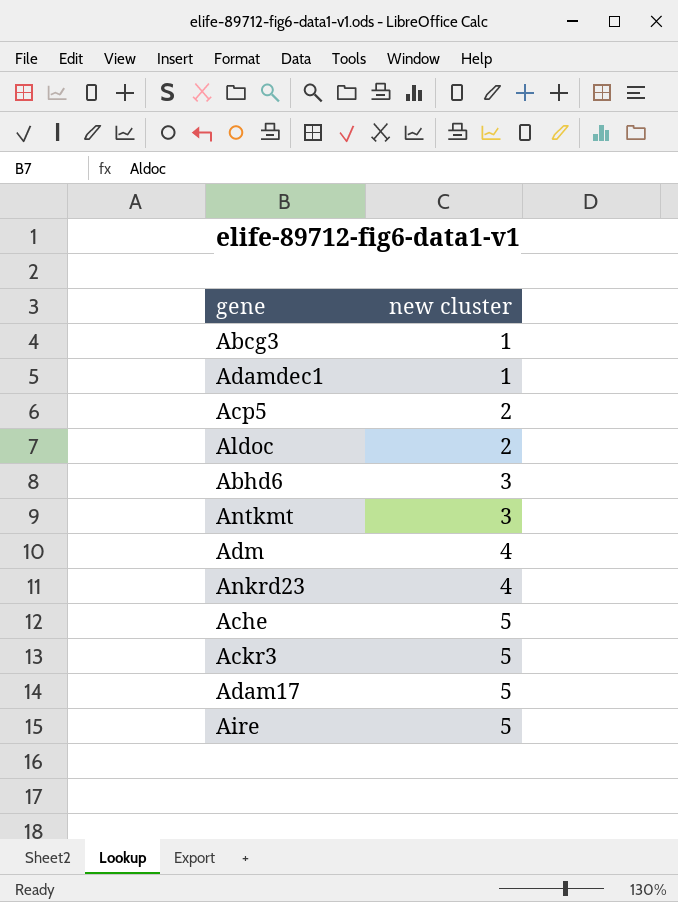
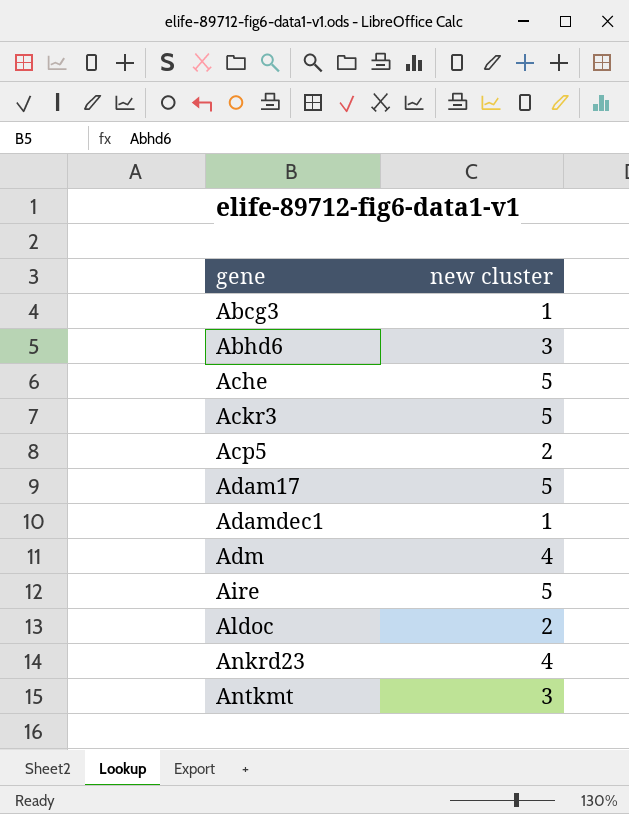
row order: new cluster ascending -> gene ascending

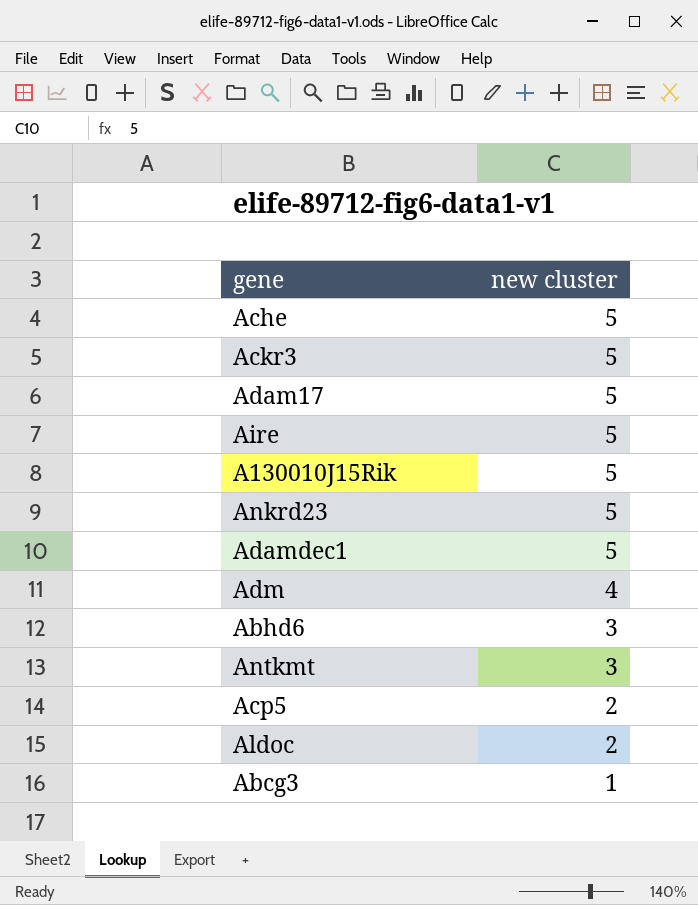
row order: gene ascending -> new cluster descending
row A130010J15Rik: none -> 5
Ankrd23 | new cluster: 4 -> 5
Adamdec1 | new cluster: 1 -> 5

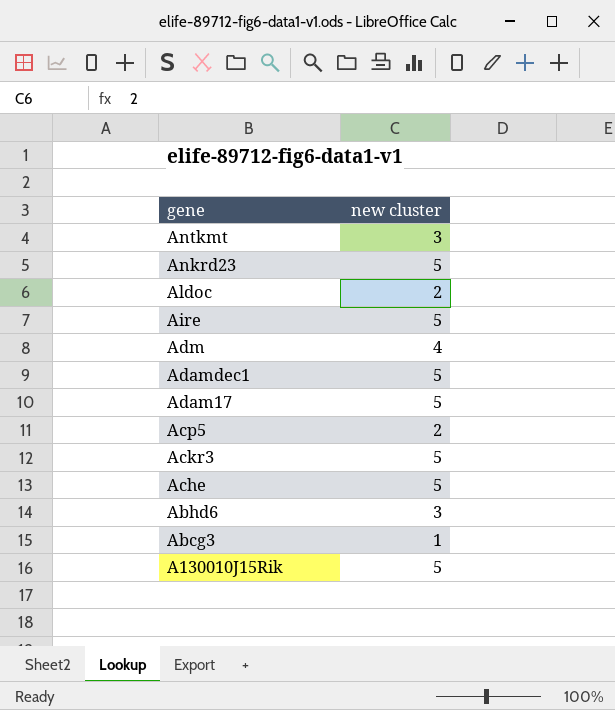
row order: new cluster descending -> gene descending

